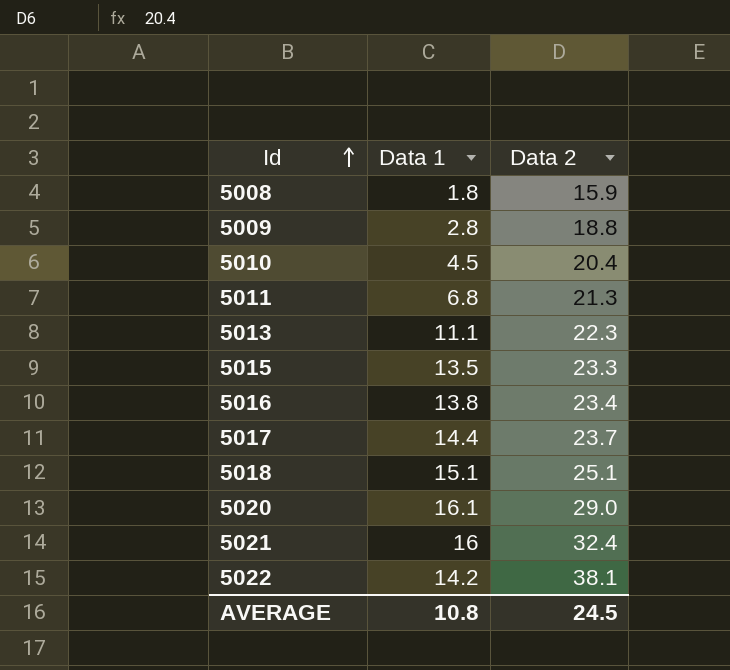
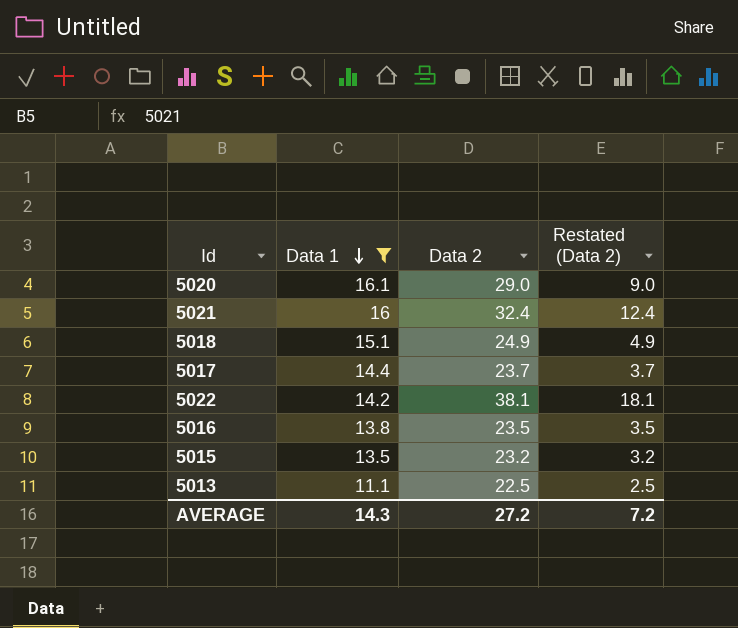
filter: none -> Data 1 >= 11.1
row order: Id ascending -> Data 1 descending
column Restated (Data 2) | formula: none -> [Data 2] - 20
5018 | Data 2: 25.1 -> 24.9
5016 | Data 2: 23.4 -> 23.5
5015 | Data 2: 23.3 -> 23.2
5013 | Data 2: 22.3 -> 22.5
AVERAGE | Data 1: 10.8 -> 14.3
AVERAGE | Data 2: 24.5 -> 27.2

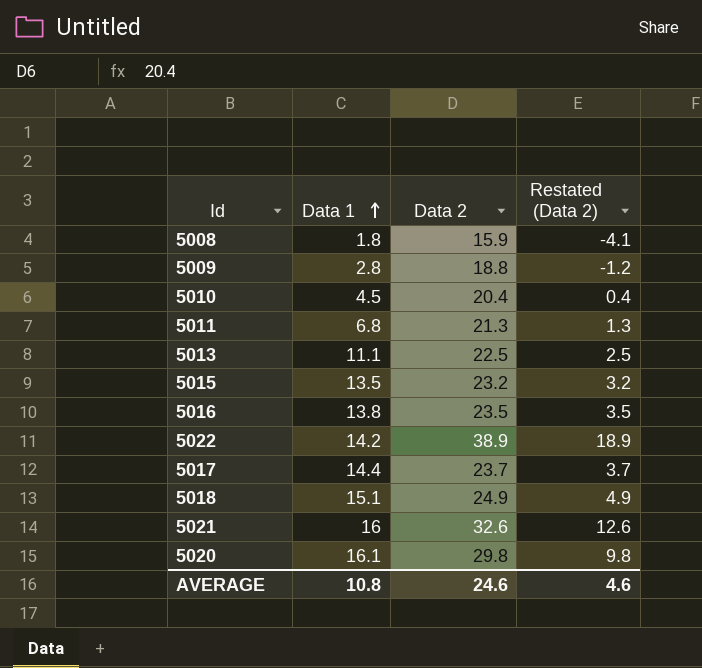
filter: Data 1 >= 11.1 -> none
row order: Data 1 descending -> Data 1 ascending
5022 | Data 2: 38.1 -> 38.9
5022 | Restated (Data 2): 18.1 -> 18.9
5021 | Data 2: 32.4 -> 32.6
5021 | Restated (Data 2): 12.4 -> 12.6
5020 | Data 2: 29.0 -> 29.8
5020 | Restated (Data 2): 9.0 -> 9.8
AVERAGE | Data 1: 14.3 -> 10.8
AVERAGE | Data 2: 27.2 -> 24.6
AVERAGE | Restated (Data 2): 7.2 -> 4.6

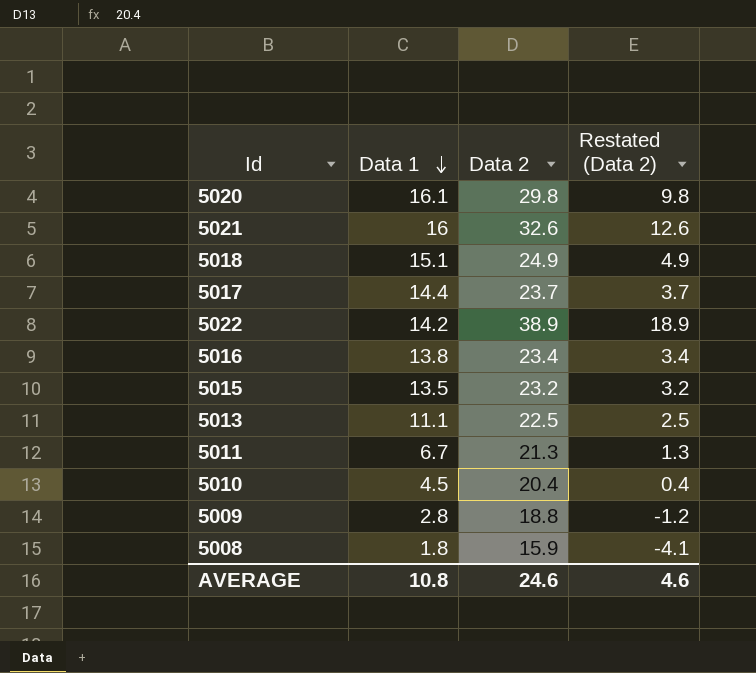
row order: Data 1 ascending -> Data 1 descending
5016 | Data 2: 23.5 -> 23.4
5016 | Restated (Data 2): 3.5 -> 3.4
5011 | Data 1: 6.8 -> 6.7

